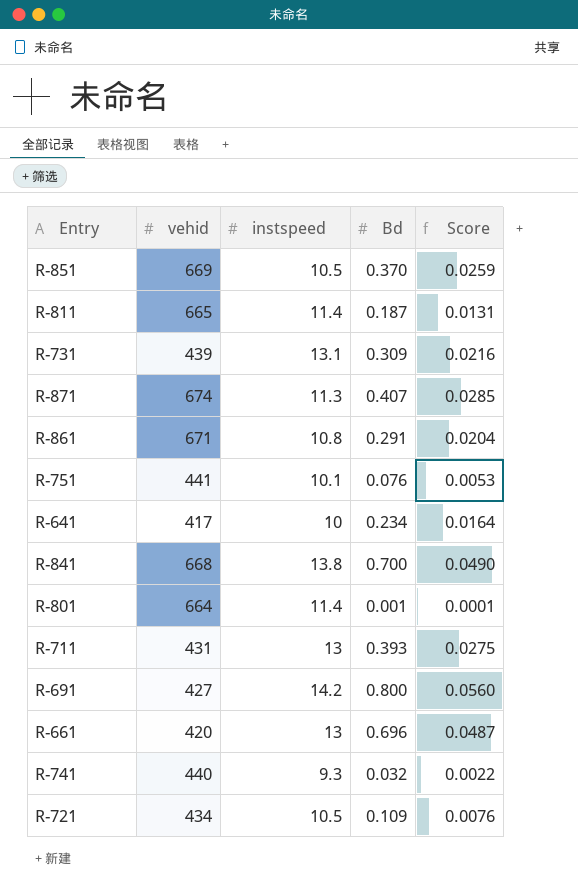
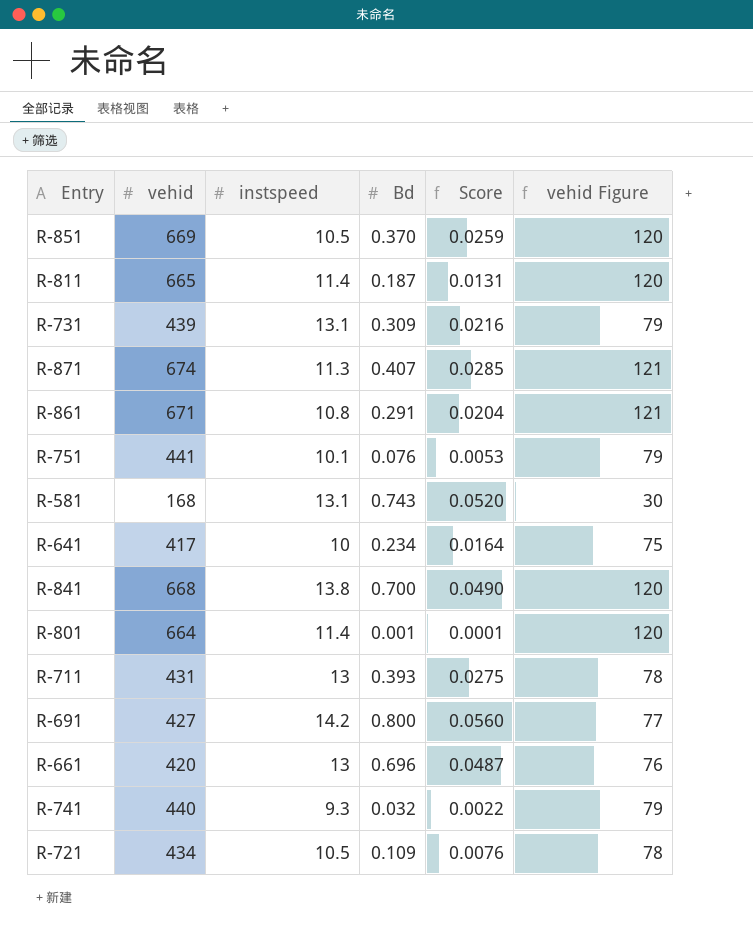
column vehid Figure | formula: none -> [vehid] * 0.18
row R-581: none -> 168 | 13.1 | 0.743 | 0.0520 | 30

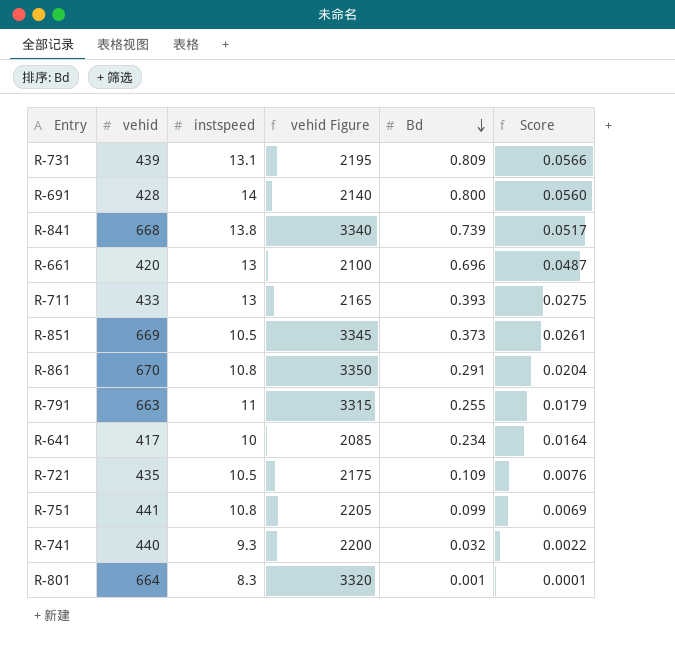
row order: none -> Bd descending
column vehid Figure | formula: [vehid] * 0.18 -> [vehid] * 5
column vehid Figure | position: 6 -> 4
row R-811: 665 | 11.4 | 0.187 | 0.0131 | 120 -> none
row R-871: 674 | 11.3 | 0.407 | 0.0285 | 121 -> none
row R-581: 168 | 13.1 | 0.743 | 0.0520 | 30 -> none
R-731 | Bd: 0.309 -> 0.809
R-731 | Score: 0.0216 -> 0.0566
R-691 | vehid: 427 -> 428
R-691 | instspeed: 14.2 -> 14
R-841 | Bd: 0.700 -> 0.739
R-841 | Score: 0.0490 -> 0.0517
R-711 | vehid: 431 -> 433
R-851 | Bd: 0.370 -> 0.373
R-851 | Score: 0.0259 -> 0.0261
R-861 | vehid: 671 -> 670
row R-791: none -> 663 | 11 | 3315 | 0.255 | 0.0179
R-721 | vehid: 434 -> 435
R-751 | instspeed: 10.1 -> 10.8
R-751 | Bd: 0.076 -> 0.099
R-751 | Score: 0.0053 -> 0.0069
R-801 | instspeed: 11.4 -> 8.3

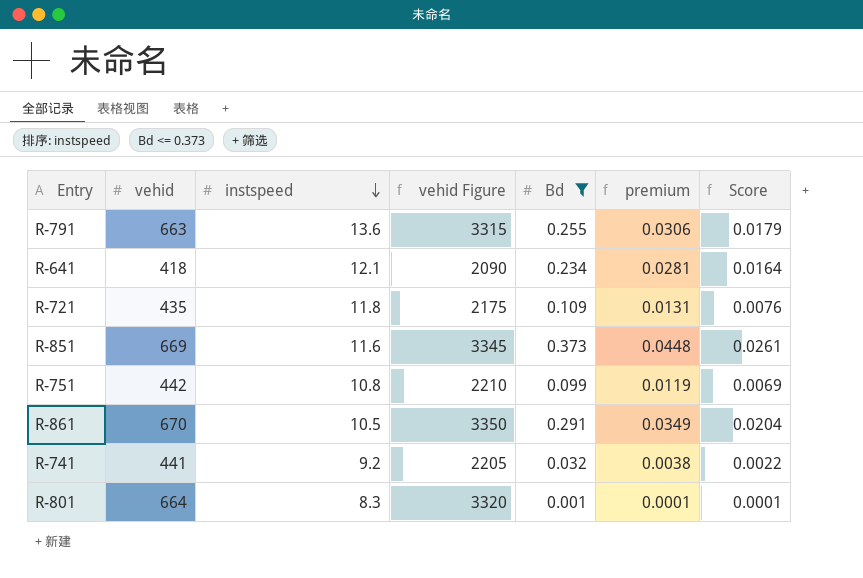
filter: none -> Bd <= 0.373
row order: Bd descending -> instspeed descending
column premium | formula: none -> [Bd] * 0.12
R-791 | instspeed: 11 -> 13.6
R-641 | vehid: 417 -> 418
R-641 | instspeed: 10 -> 12.1
R-641 | vehid Figure: 2085 -> 2090
R-721 | instspeed: 10.5 -> 11.8
R-851 | instspeed: 10.5 -> 11.6
R-751 | vehid: 441 -> 442
R-751 | vehid Figure: 2205 -> 2210
R-861 | instspeed: 10.8 -> 10.5
R-741 | vehid: 440 -> 441
R-741 | instspeed: 9.3 -> 9.2
R-741 | vehid Figure: 2200 -> 2205

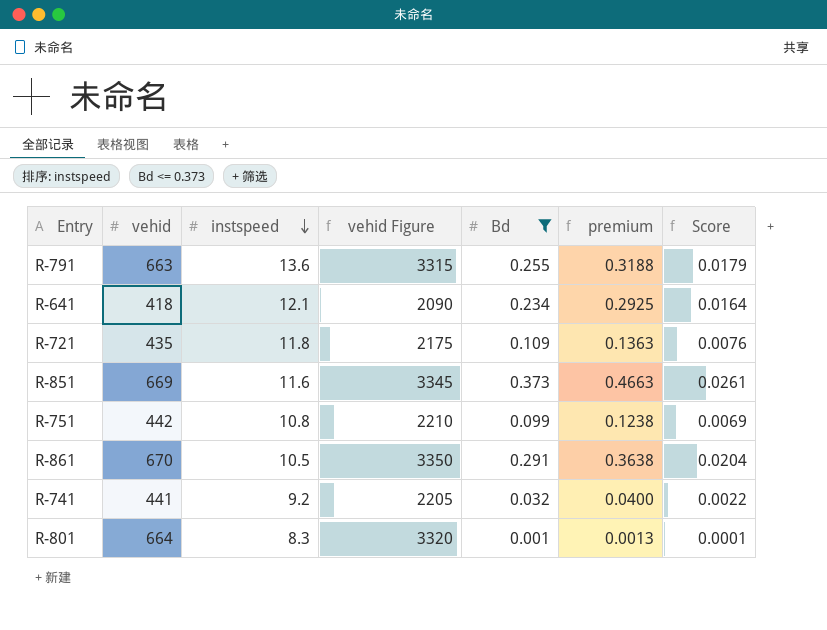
column premium | formula: [Bd] * 0.12 -> [Bd] * 1.25

